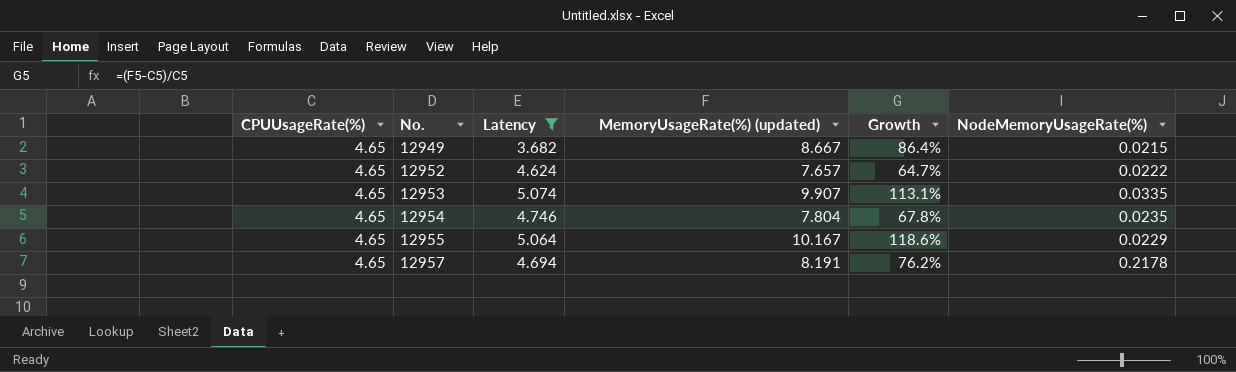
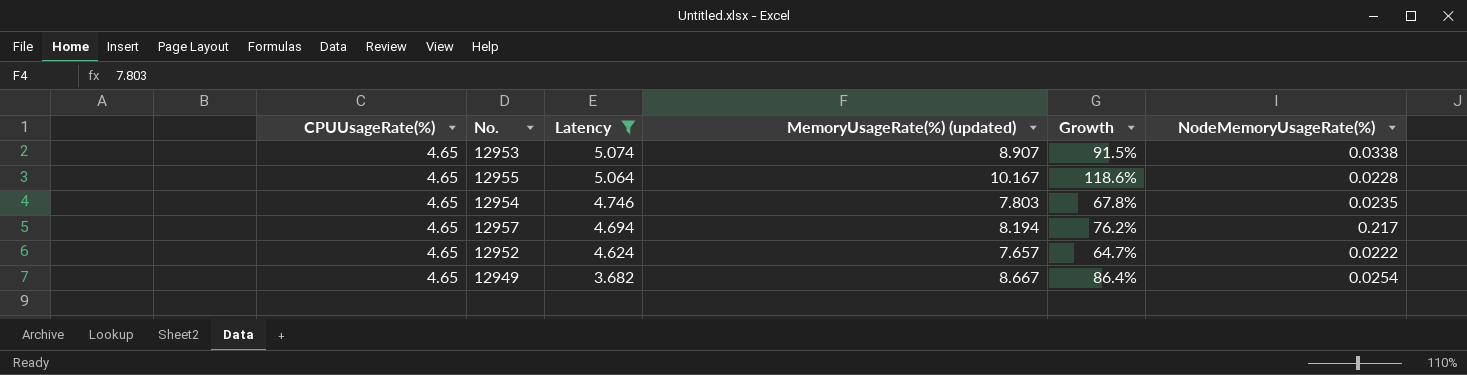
row order: No. ascending -> Latency descending
12953 | MemoryUsageRate(%) (updated): 9.907 -> 8.907
12953 | Growth: 113.1% -> 91.5%
12953 | NodeMemoryUsageRate(%): 0.0335 -> 0.0338
12955 | NodeMemoryUsageRate(%): 0.0229 -> 0.0228
12954 | MemoryUsageRate(%) (updated): 7.804 -> 7.803
12957 | MemoryUsageRate(%) (updated): 8.191 -> 8.194
12957 | NodeMemoryUsageRate(%): 0.2178 -> 0.217
12949 | NodeMemoryUsageRate(%): 0.0215 -> 0.0254

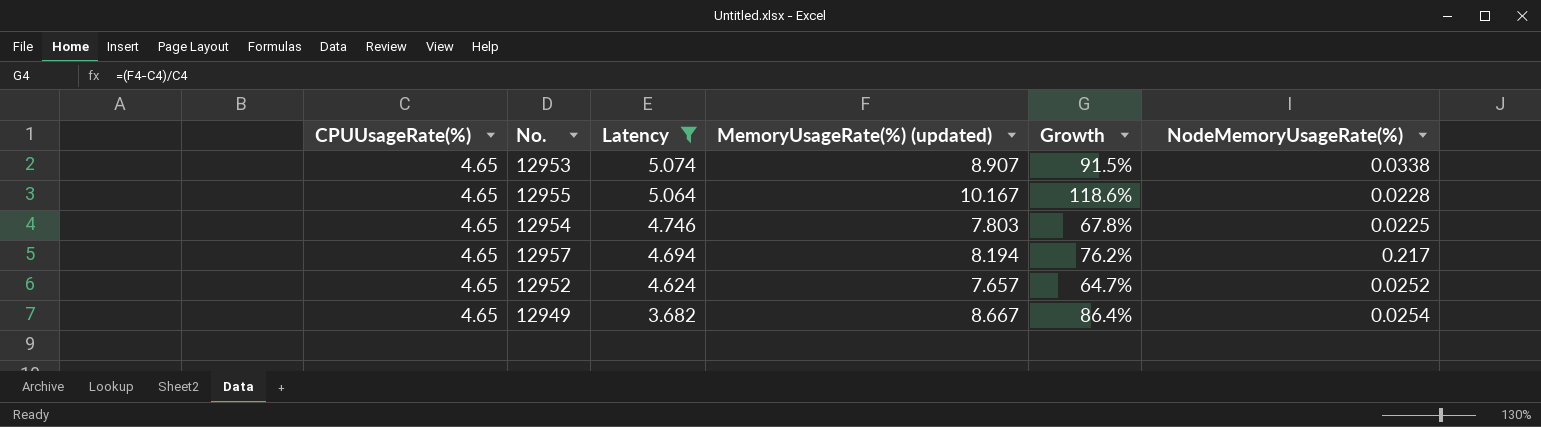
12954 | NodeMemoryUsageRate(%): 0.0235 -> 0.0225
12952 | NodeMemoryUsageRate(%): 0.0222 -> 0.0252

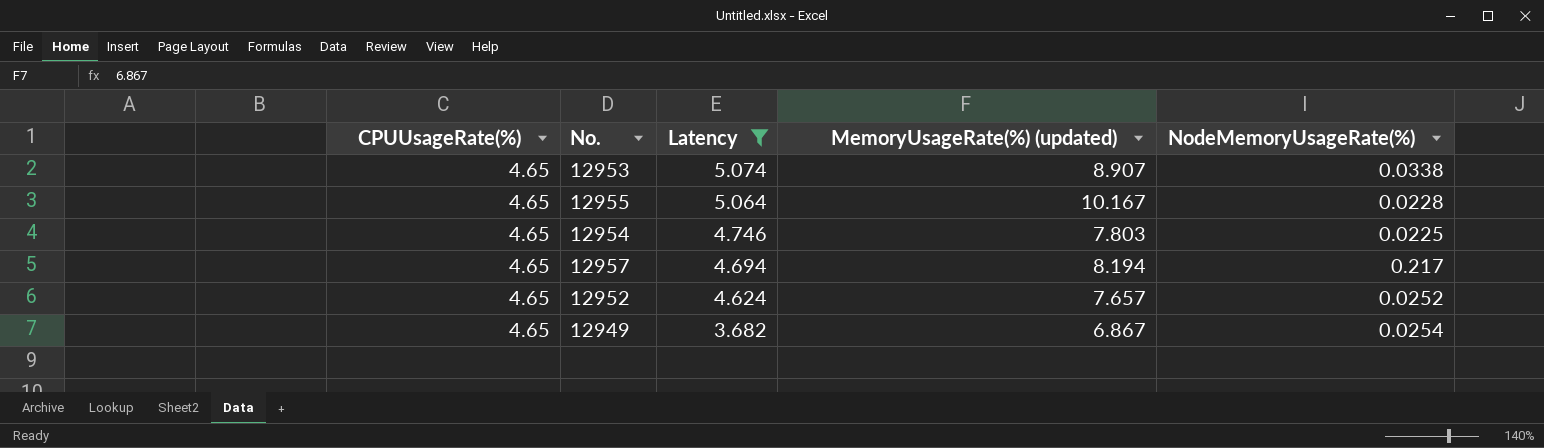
column Growth | formula: ([MemoryUsageRate(%) (updated)] - [CPUUsageRate(%)]) / [CPUUsageRate(%)] -> none
12949 | MemoryUsageRate(%) (updated): 8.667 -> 6.867

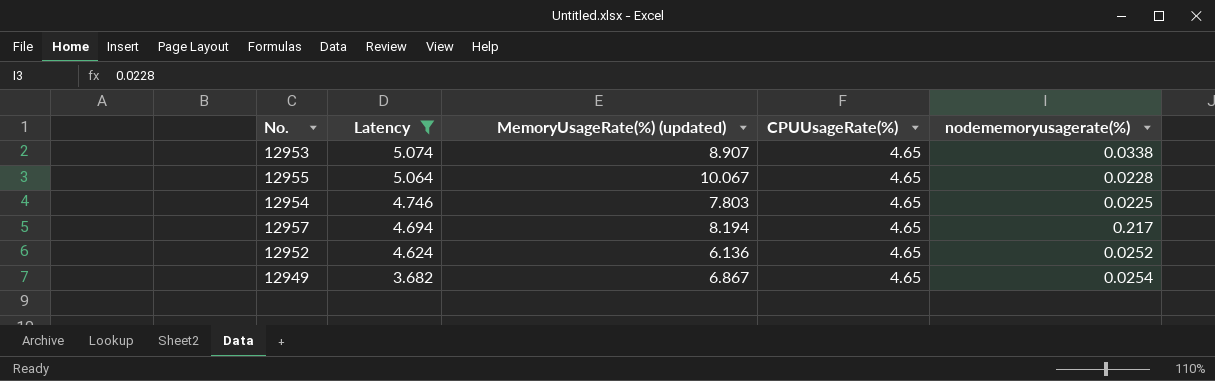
column CPUUsageRate(%) | position: 1 -> 4
column name: NodeMemoryUsageRate(%) -> nodememoryusagerate(%)
12955 | MemoryUsageRate(%) (updated): 10.167 -> 10.067
12952 | MemoryUsageRate(%) (updated): 7.657 -> 6.136

